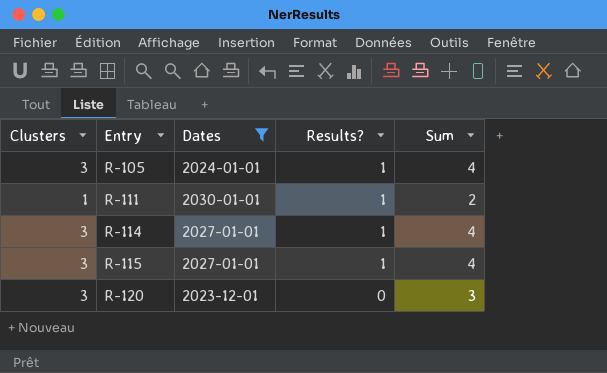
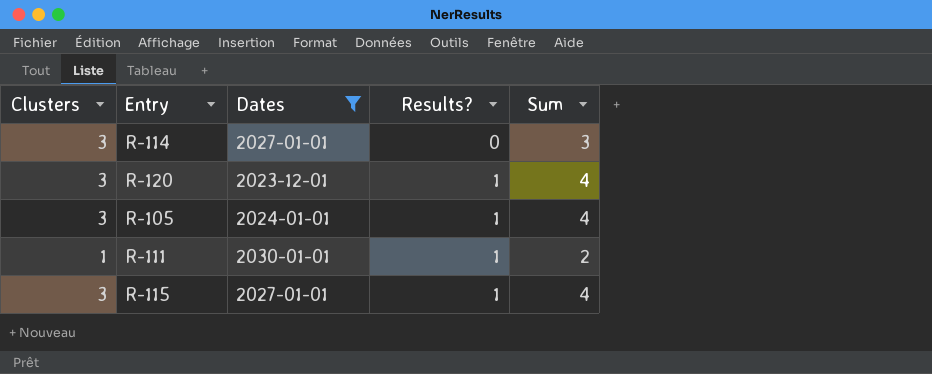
row order: Entry ascending -> Results? ascending
R-114 | Results?: 1 -> 0
R-114 | Sum: 4 -> 3
R-120 | Results?: 0 -> 1
R-120 | Sum: 3 -> 4

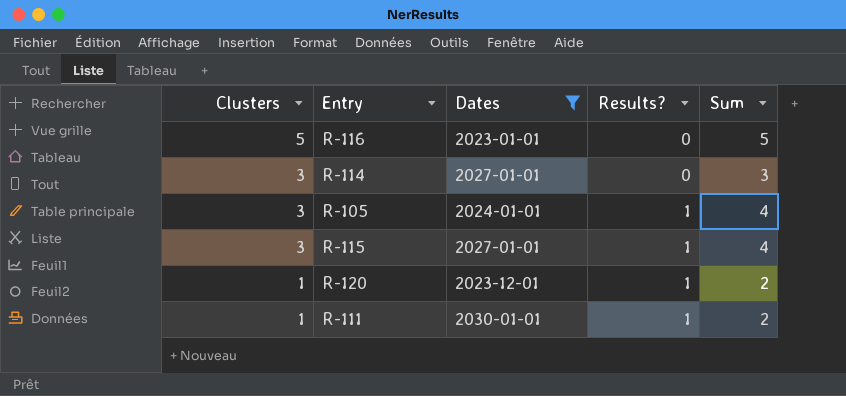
row order: Results? ascending -> Clusters descending
row R-116: none -> 5 | 2023-01-01 | 0 | 5
R-120 | Clusters: 3 -> 1
R-120 | Sum: 4 -> 2

